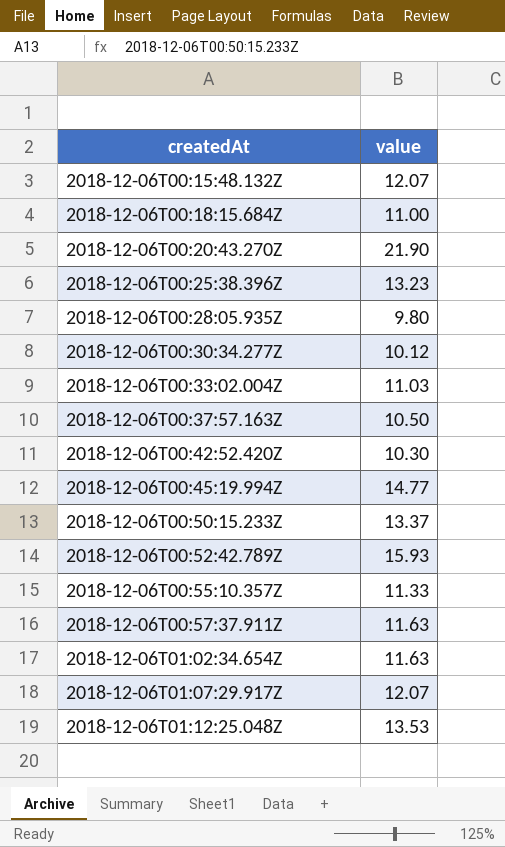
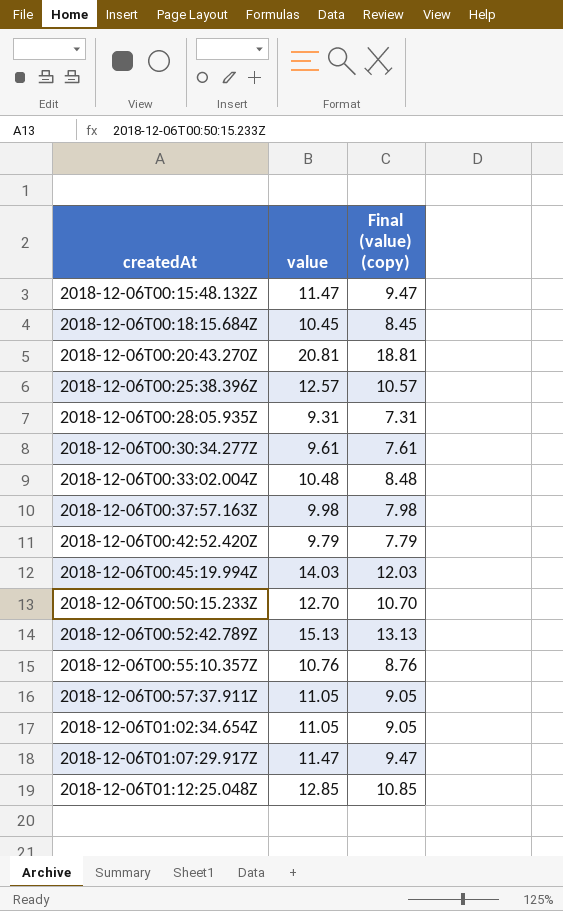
column Final (value) (copy) | formula: none -> [value] - 2
2018-12-06T00:15:48.132Z | value: 12.07 -> 11.47
2018-12-06T00:18:15.684Z | value: 11.00 -> 10.45
2018-12-06T00:20:43.270Z | value: 21.90 -> 20.81
2018-12-06T00:25:38.396Z | value: 13.23 -> 12.57
2018-12-06T00:28:05.935Z | value: 9.80 -> 9.31
2018-12-06T00:30:34.277Z | value: 10.12 -> 9.61
2018-12-06T00:33:02.004Z | value: 11.03 -> 10.48
2018-12-06T00:37:57.163Z | value: 10.50 -> 9.98
2018-12-06T00:42:52.420Z | value: 10.30 -> 9.79
2018-12-06T00:45:19.994Z | value: 14.77 -> 14.03
2018-12-06T00:50:15.233Z | value: 13.37 -> 12.70
2018-12-06T00:52:42.789Z | value: 15.93 -> 15.13
2018-12-06T00:55:10.357Z | value: 11.33 -> 10.76
2018-12-06T00:57:37.911Z | value: 11.63 -> 11.05
2018-12-06T01:02:34.654Z | value: 11.63 -> 11.05
2018-12-06T01:07:29.917Z | value: 12.07 -> 11.47
2018-12-06T01:12:25.048Z | value: 13.53 -> 12.85

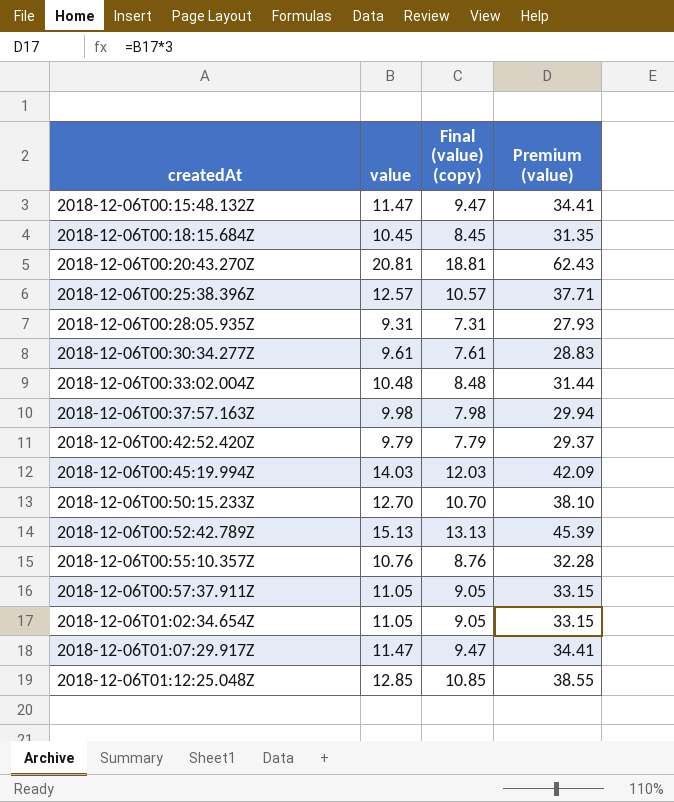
column Premium (value) | formula: none -> [value] * 3

